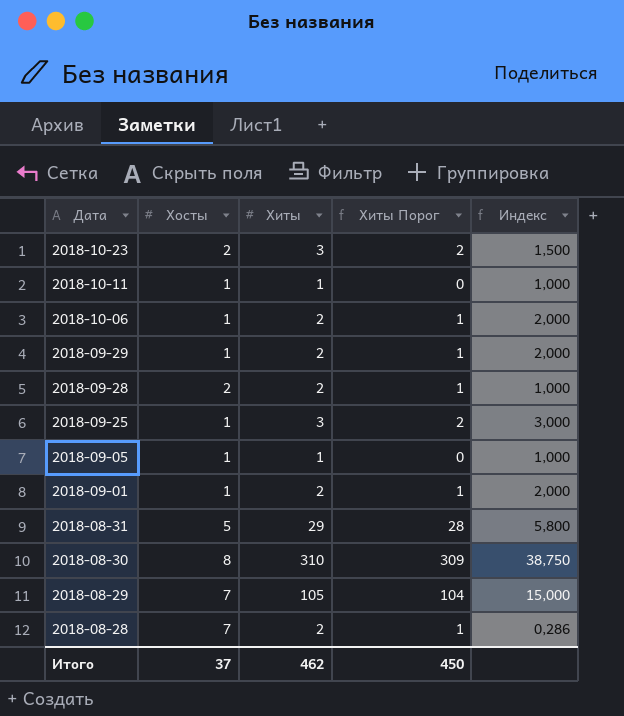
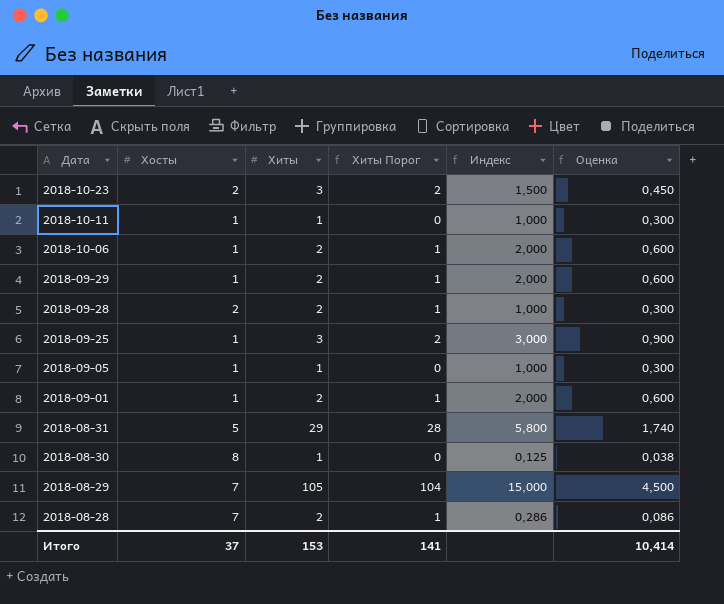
column Оценка | formula: none -> [Индекс] * 0,3
2018-08-30 | Хиты: 310 -> 1
2018-08-30 | Хиты Порог: 309 -> 0
2018-08-30 | Индекс: 38,750 -> 0,125
Итого | Хиты: 462 -> 153
Итого | Хиты Порог: 450 -> 141

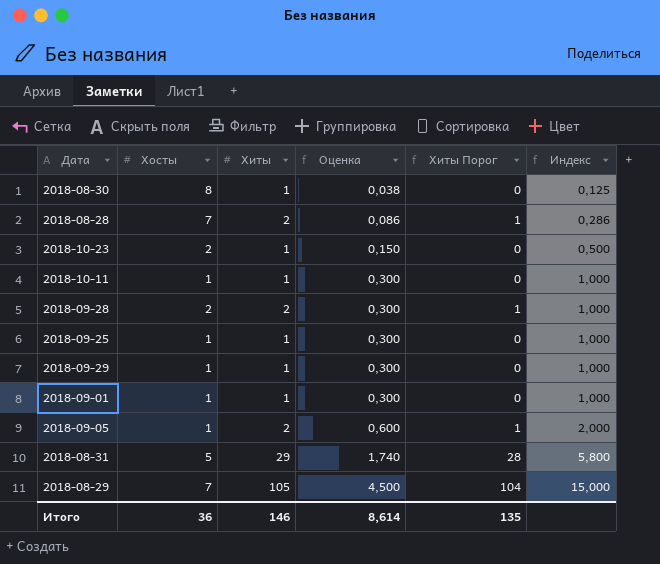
row order: Дата descending -> Оценка ascending
column Оценка | position: 6 -> 4
row 2018-10-06: 1 | 2 | 1 | 2,000 | 0,600 -> none
2018-10-23 | Хиты: 3 -> 1
2018-10-23 | Оценка: 0,450 -> 0,150
2018-10-23 | Хиты Порог: 2 -> 0
2018-10-23 | Индекс: 1,500 -> 0,500
2018-09-25 | Хиты: 3 -> 1
2018-09-25 | Оценка: 0,900 -> 0,300
2018-09-25 | Хиты Порог: 2 -> 0
2018-09-25 | Индекс: 3,000 -> 1,000
2018-09-29 | Хиты: 2 -> 1
2018-09-29 | Оценка: 0,600 -> 0,300
2018-09-29 | Хиты Порог: 1 -> 0
2018-09-29 | Индекс: 2,000 -> 1,000
2018-09-01 | Хиты: 2 -> 1
2018-09-01 | Оценка: 0,600 -> 0,300
2018-09-01 | Хиты Порог: 1 -> 0
2018-09-01 | Индекс: 2,000 -> 1,000
2018-09-05 | Хиты: 1 -> 2
2018-09-05 | Оценка: 0,300 -> 0,600
2018-09-05 | Хиты Порог: 0 -> 1
2018-09-05 | Индекс: 1,000 -> 2,000
Итого | Хосты: 37 -> 36
Итого | Хиты: 153 -> 146
Итого | Оценка: 10,414 -> 8,614
Итого | Хиты Порог: 141 -> 135

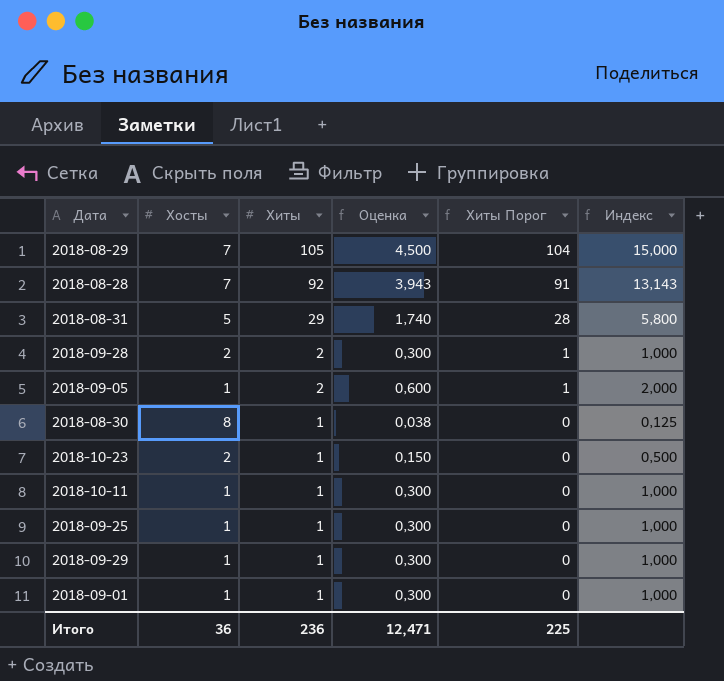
row order: Оценка ascending -> Хиты descending
2018-08-28 | Хиты: 2 -> 92
2018-08-28 | Оценка: 0,086 -> 3,943
2018-08-28 | Хиты Порог: 1 -> 91
2018-08-28 | Индекс: 0,286 -> 13,143
Итого | Хиты: 146 -> 236
Итого | Оценка: 8,614 -> 12,471
Итого | Хиты Порог: 135 -> 225

